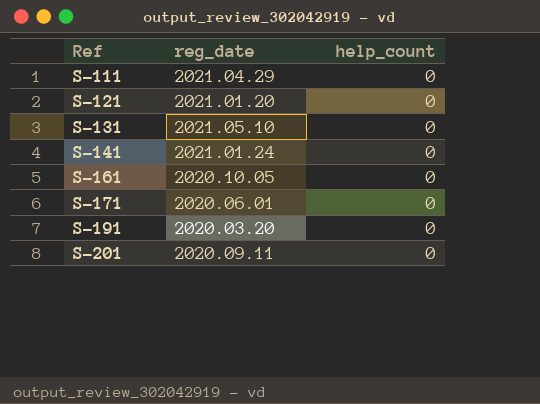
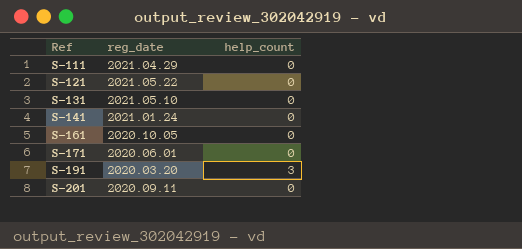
S-121 | reg_date: 2021.01.20 -> 2021.05.22
S-191 | help_count: 0 -> 3

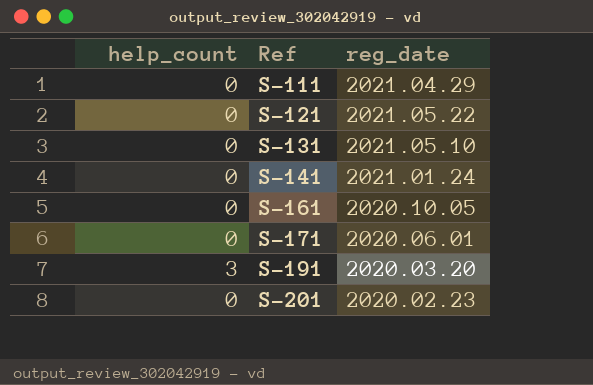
column help_count | position: 3 -> 1
S-201 | reg_date: 2020.09.11 -> 2020.02.23

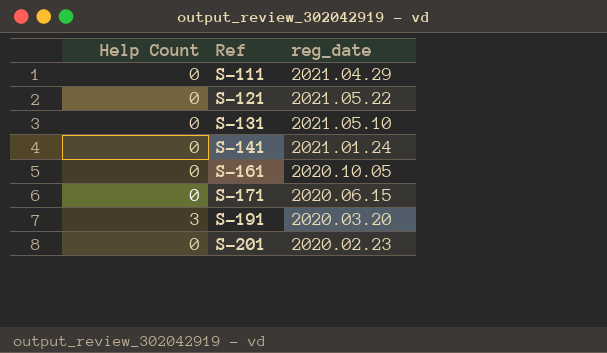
column name: help_count -> Help Count
S-171 | reg_date: 2020.06.01 -> 2020.06.15

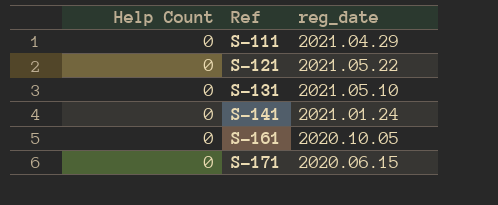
row S-191: 3 | 2020.03.20 -> none
row S-201: 0 | 2020.02.23 -> none

